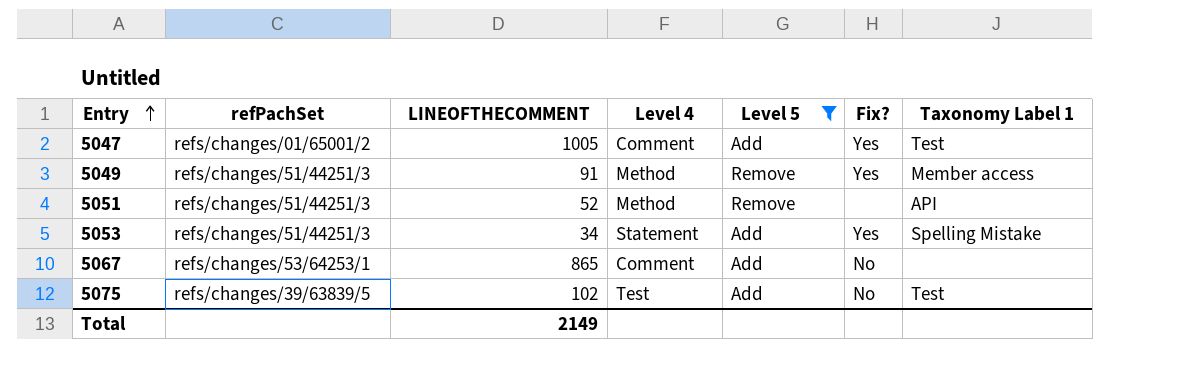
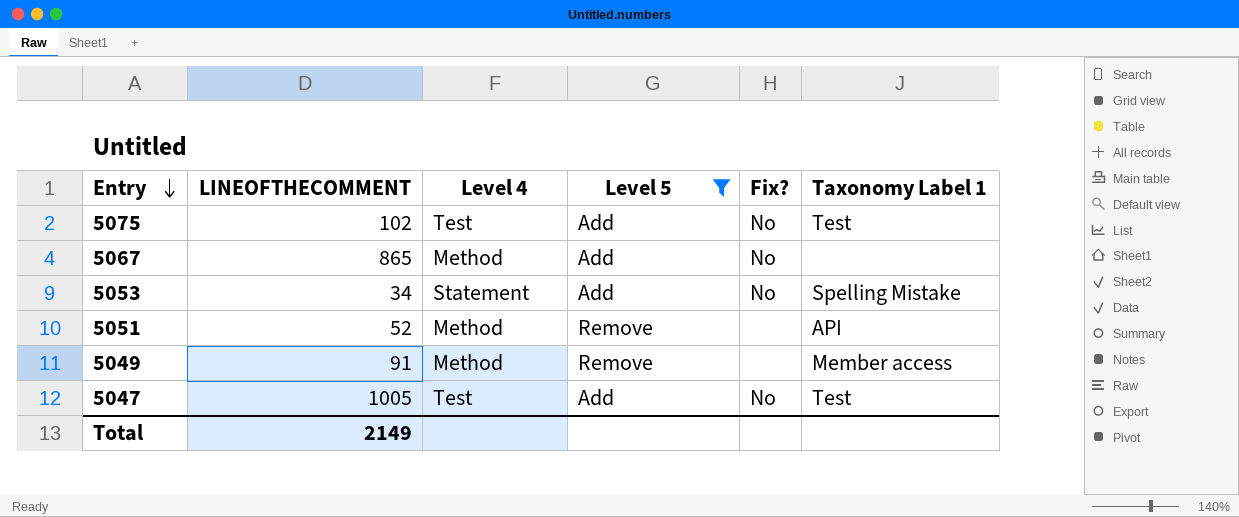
row order: Entry ascending -> Entry descending
column refPachSet | position: 2 -> none
5067 | Level 4: Comment -> Method
5053 | Fix?: Yes -> No
5049 | Fix?: Yes -> none
5047 | Level 4: Comment -> Test
5047 | Fix?: Yes -> No

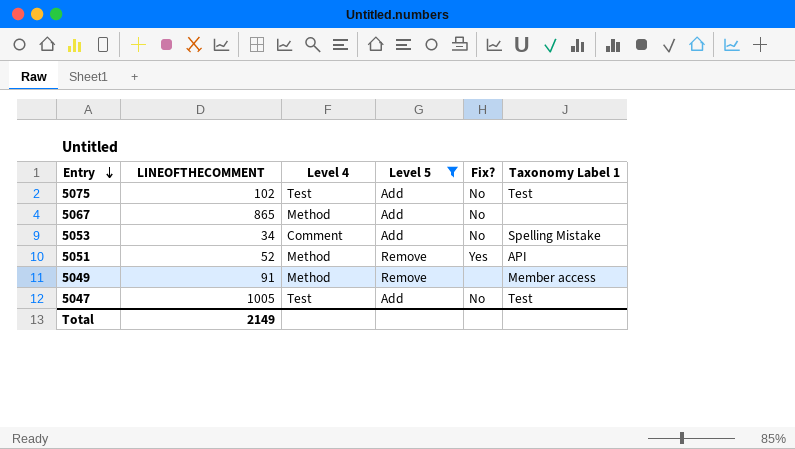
5053 | Level 4: Statement -> Comment
5051 | Fix?: none -> Yes

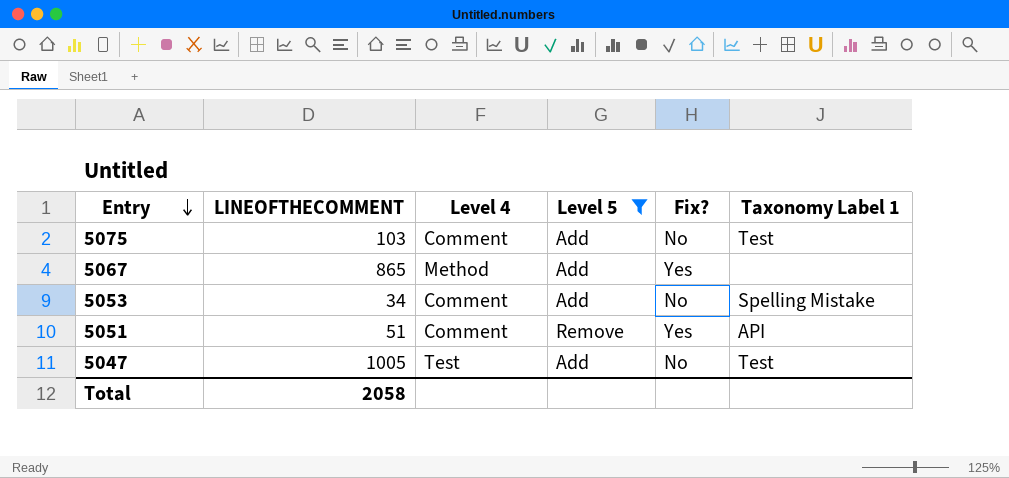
row 5049: 91 | Method | Remove | none | Member access -> none
5075 | LINEOFTHECOMMENT: 102 -> 103
5075 | Level 4: Test -> Comment
5067 | Fix?: No -> Yes
5051 | LINEOFTHECOMMENT: 52 -> 51
5051 | Level 4: Method -> Comment
Total | LINEOFTHECOMMENT: 2149 -> 2058

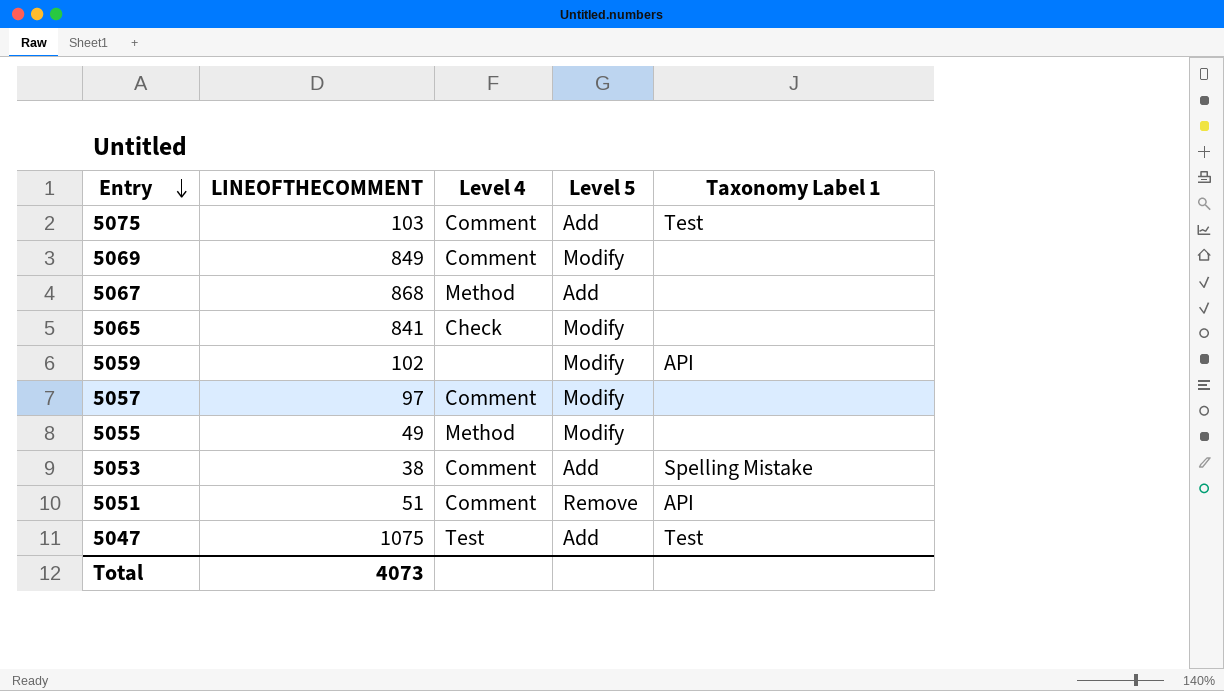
filter: Level 5 != Modify -> none
column Fix? | position: 5 -> none
5067 | LINEOFTHECOMMENT: 865 -> 868
5053 | LINEOFTHECOMMENT: 34 -> 38
5047 | LINEOFTHECOMMENT: 1005 -> 1075
Total | LINEOFTHECOMMENT: 2058 -> 4073

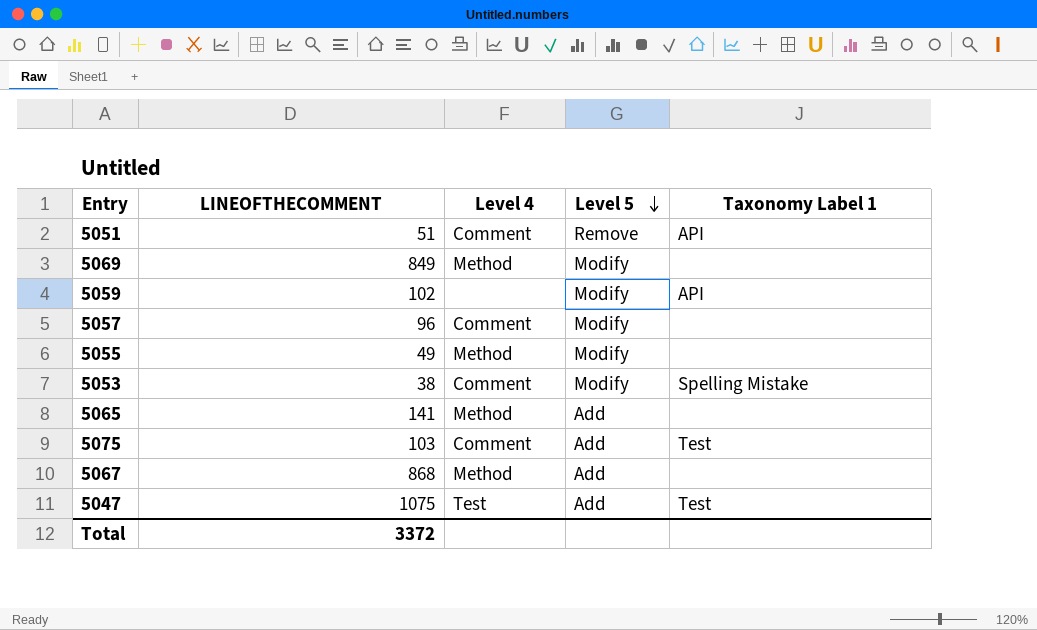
row order: Entry descending -> Level 5 descending
5069 | Level 4: Comment -> Method
5057 | LINEOFTHECOMMENT: 97 -> 96
5053 | Level 5: Add -> Modify
5065 | LINEOFTHECOMMENT: 841 -> 141
5065 | Level 4: Check -> Method
5065 | Level 5: Modify -> Add
Total | LINEOFTHECOMMENT: 4073 -> 3372

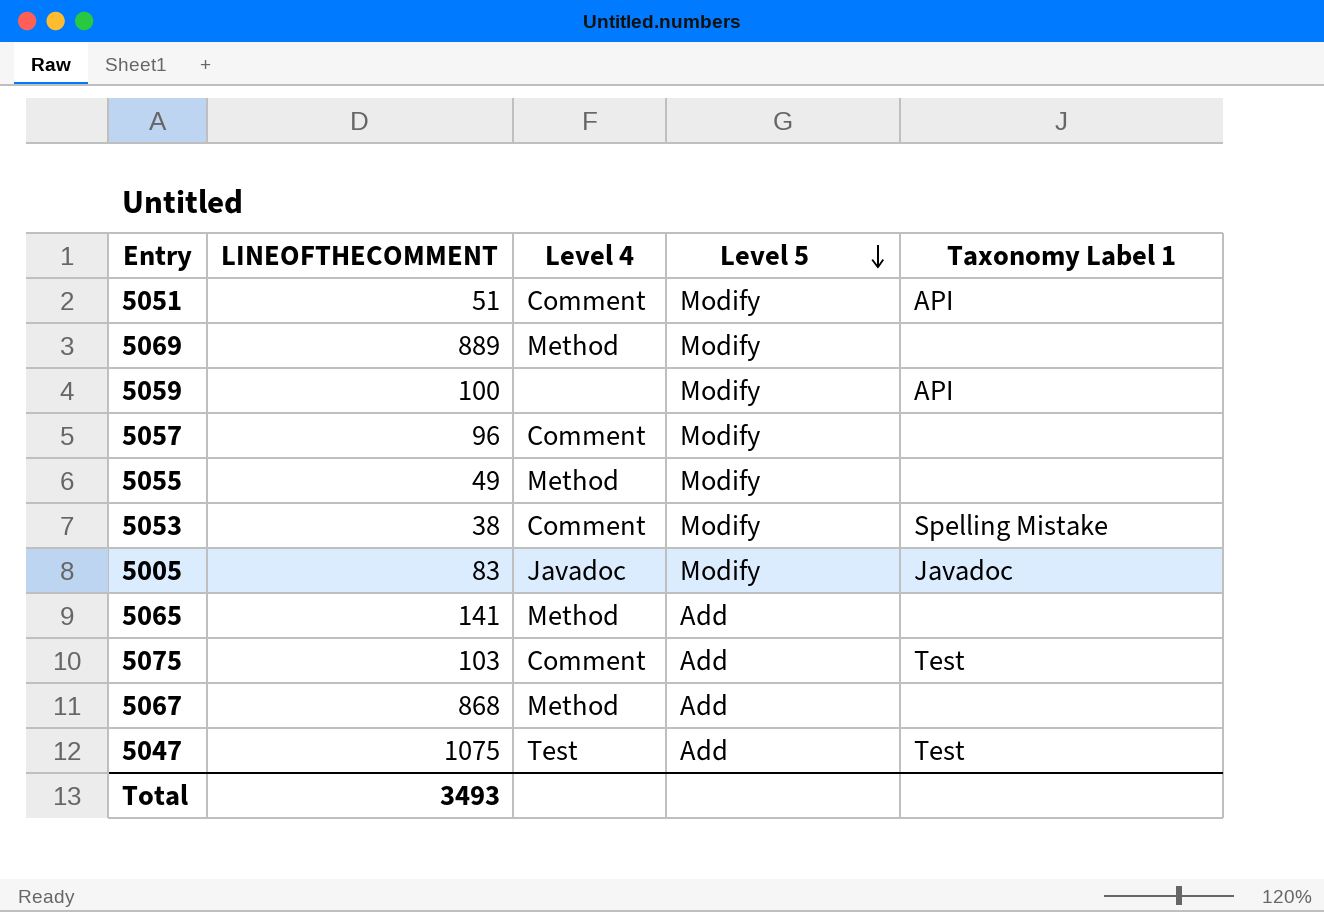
5051 | Level 5: Remove -> Modify
5069 | LINEOFTHECOMMENT: 849 -> 889
5059 | LINEOFTHECOMMENT: 102 -> 100
row 5005: none -> 83 | Javadoc | Modify | Javadoc
Total | LINEOFTHECOMMENT: 3372 -> 3493

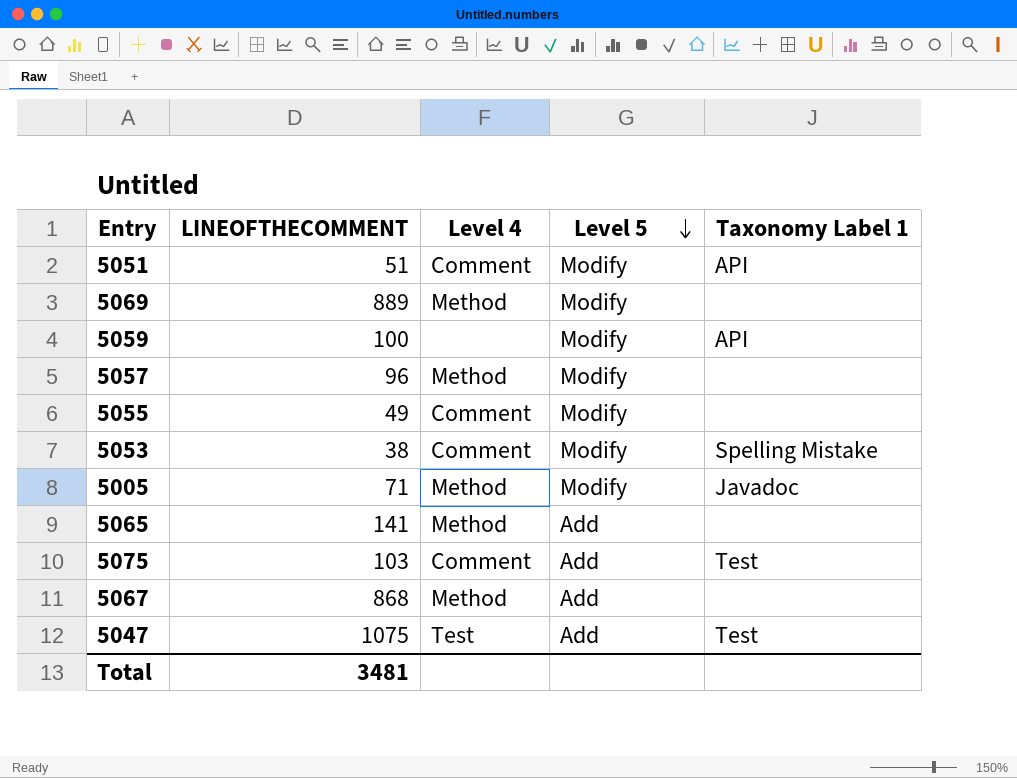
5057 | Level 4: Comment -> Method
5055 | Level 4: Method -> Comment
5005 | LINEOFTHECOMMENT: 83 -> 71
5005 | Level 4: Javadoc -> Method
Total | LINEOFTHECOMMENT: 3493 -> 3481

